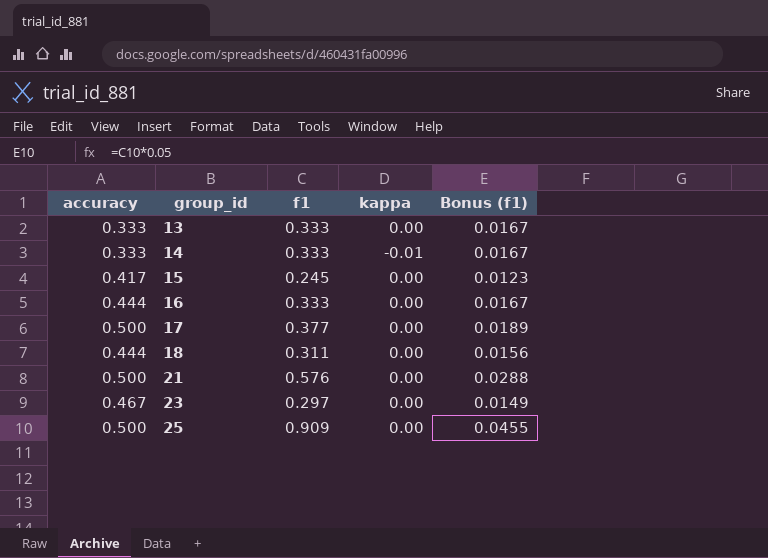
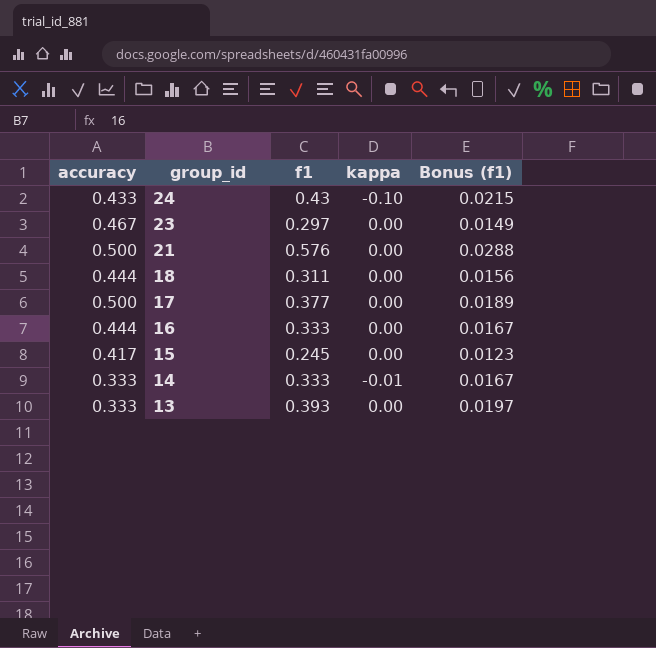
row order: group_id ascending -> group_id descending
row 25: 0.500 | 0.909 | 0.00 | 0.0455 -> none
row 24: none -> 0.433 | 0.43 | -0.10 | 0.0215
13 | f1: 0.333 -> 0.393
13 | Bonus (f1): 0.0167 -> 0.0197

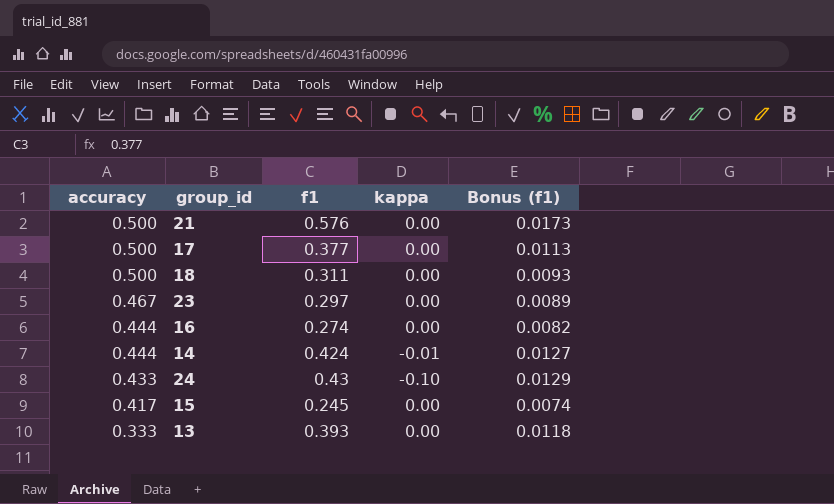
row order: group_id descending -> accuracy descending
column Bonus (f1) | formula: [f1] * 0.05 -> [f1] * 0.03
18 | accuracy: 0.444 -> 0.500
16 | f1: 0.333 -> 0.274
14 | accuracy: 0.333 -> 0.444
14 | f1: 0.333 -> 0.424

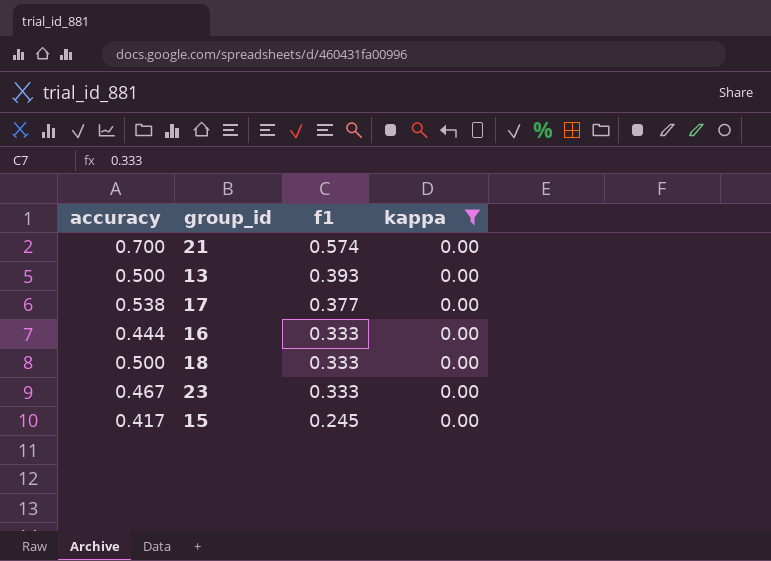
filter: none -> kappa = 0.00
row order: accuracy descending -> f1 descending
column Bonus (f1) | formula: [f1] * 0.03 -> none
21 | accuracy: 0.500 -> 0.700
21 | f1: 0.576 -> 0.574
13 | accuracy: 0.333 -> 0.500
17 | accuracy: 0.500 -> 0.538
16 | f1: 0.274 -> 0.333
18 | f1: 0.311 -> 0.333
23 | f1: 0.297 -> 0.333

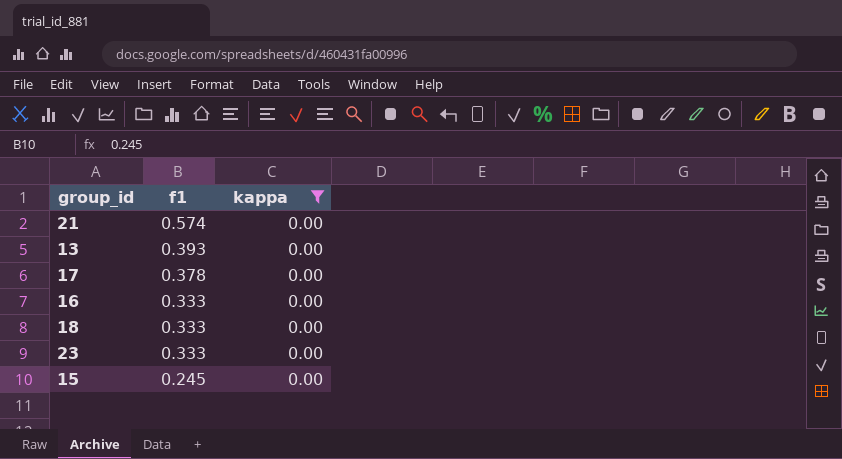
column accuracy | position: 1 -> none
17 | f1: 0.377 -> 0.378

